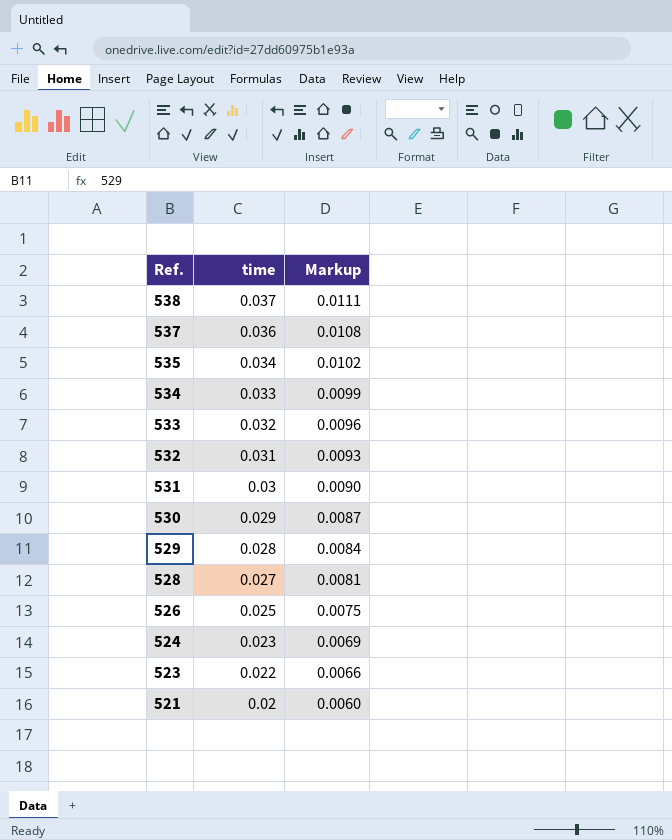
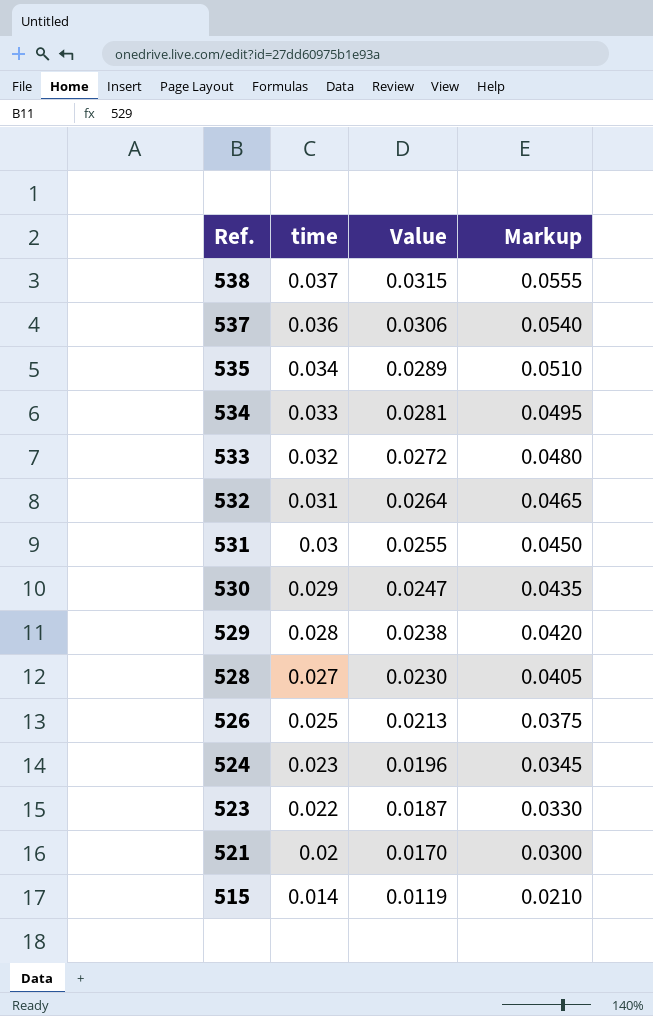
column Value | formula: none -> [time] * 0.85
column Markup | formula: [time] * 0.3 -> [time] * 1.5
row 515: none -> 0.014 | 0.0119 | 0.0210

